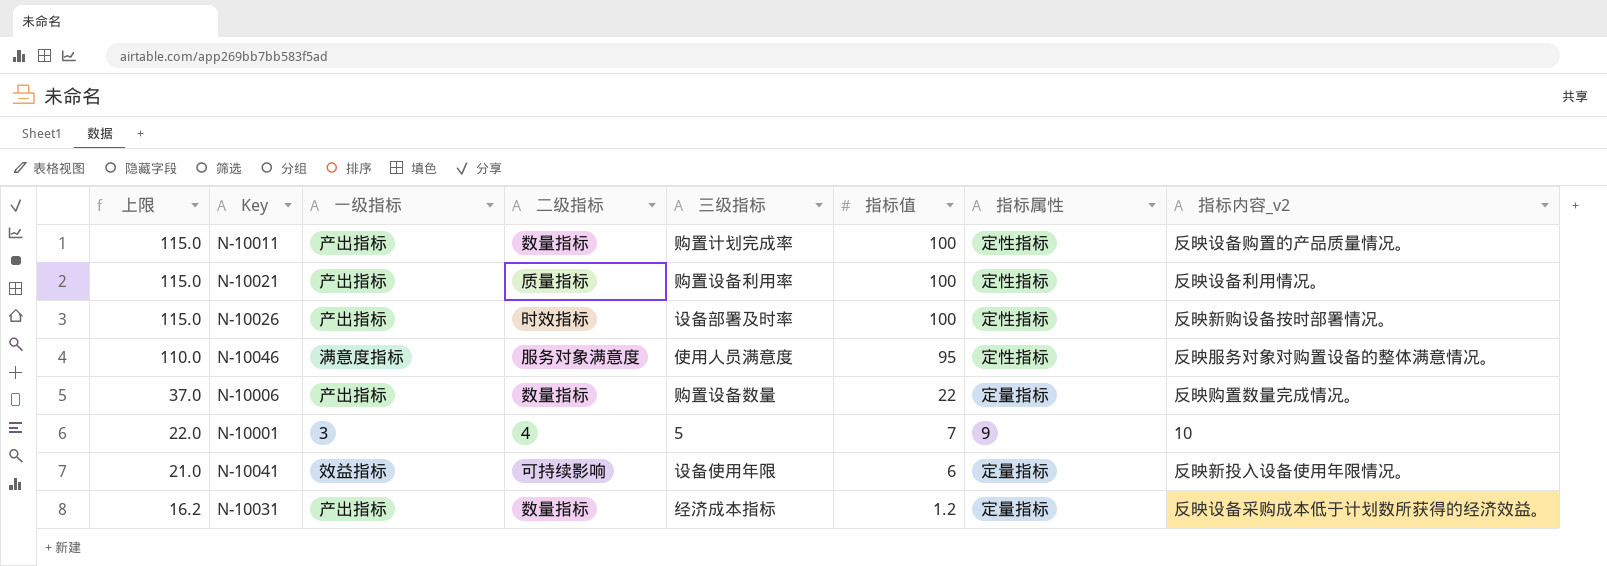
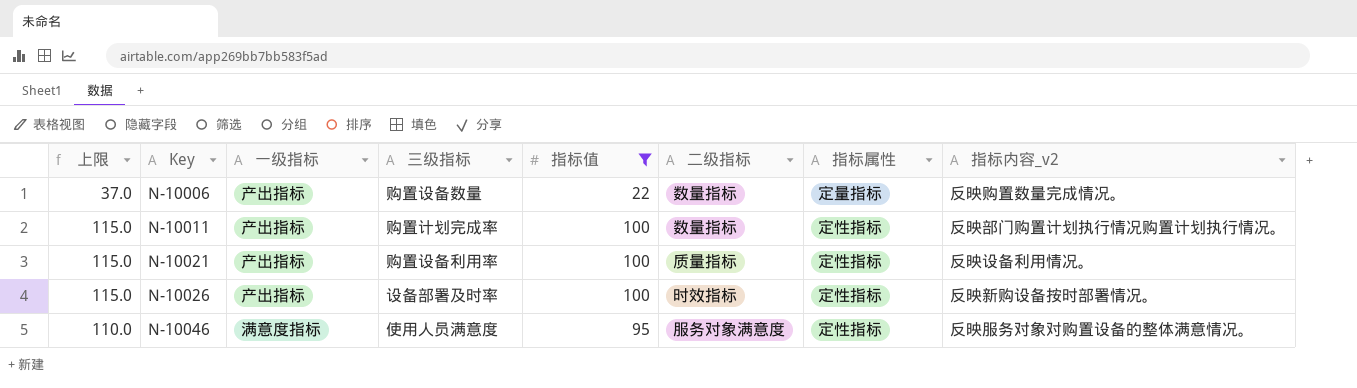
filter: none -> 指标值 >= 22
row order: 上限 descending -> Key ascending
column 二级指标 | position: 4 -> 6
N-10011 | 指标内容_v2: 反映设备购置的产品质量情况。 -> 反映部门购置计划执行情况购置计划执行情况。

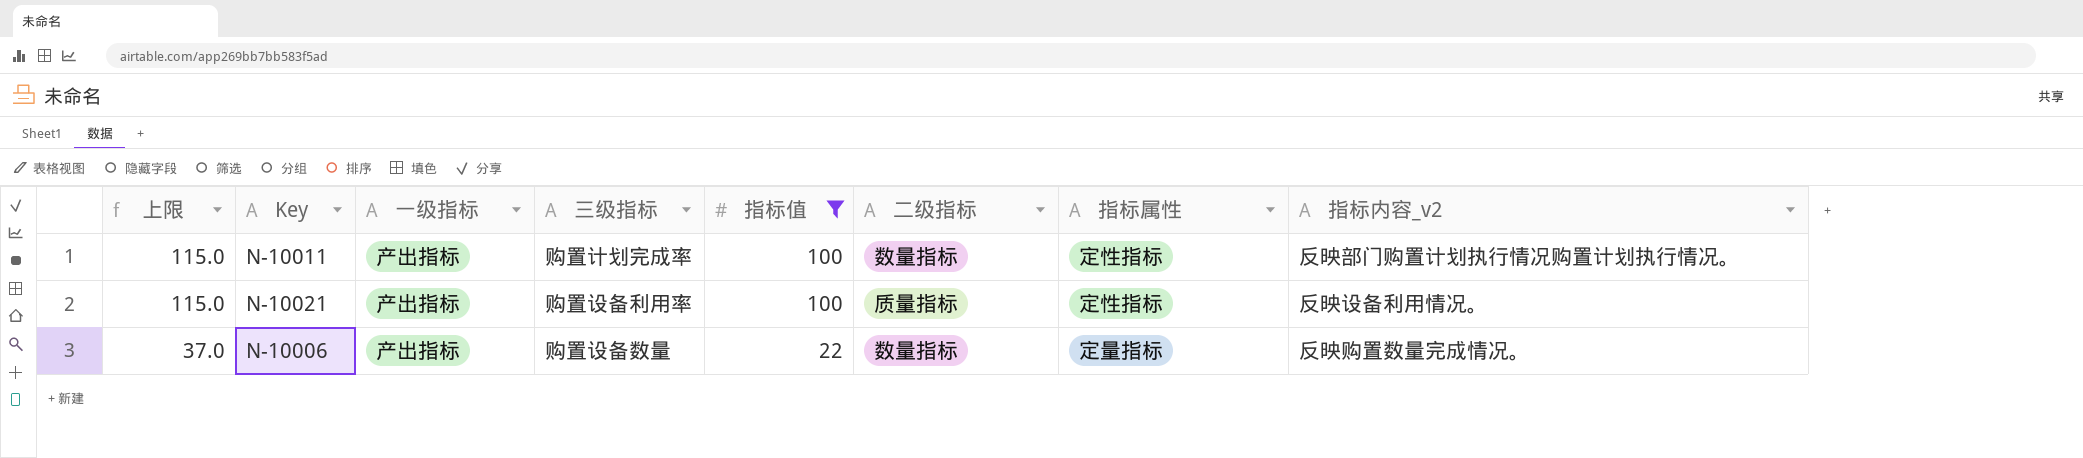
row order: Key ascending -> 上限 descending
row N-10026: 115.0 | 产出指标 | 设备部署及时率 | 100 | 时效指标 | 定性指标 | 反映新购设备按时部署情况。 -> none
row N-10046: 110.0 | 满意度指标 | 使用人员满意度 | 95 | 服务对象满意度 | 定性指标 | 反映服务对象对购置设备的整体满意情况。 -> none

